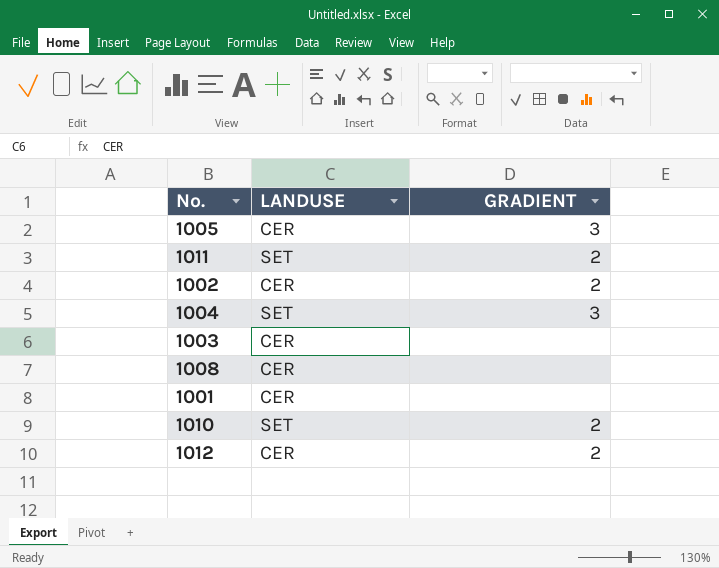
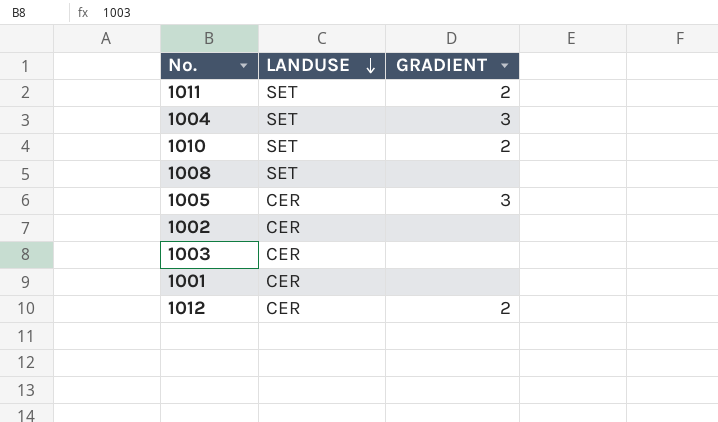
row order: none -> LANDUSE descending
1008 | LANDUSE: CER -> SET
1002 | GRADIENT: 2 -> none

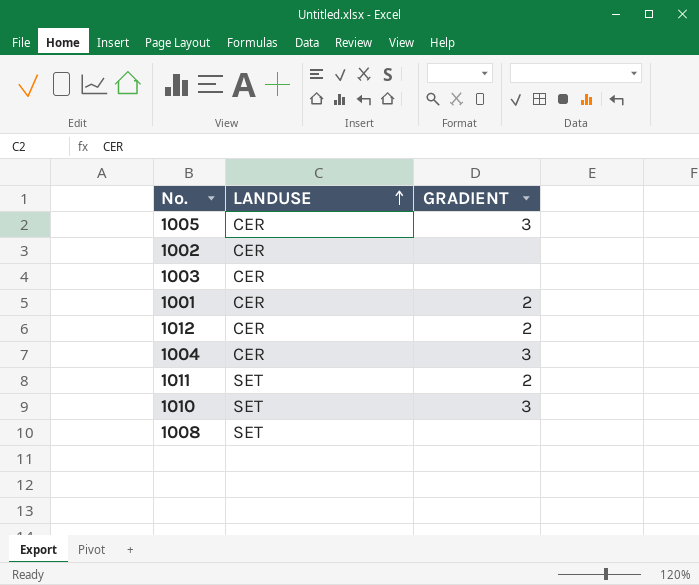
row order: LANDUSE descending -> LANDUSE ascending
1001 | GRADIENT: none -> 2
1004 | LANDUSE: SET -> CER
1010 | GRADIENT: 2 -> 3

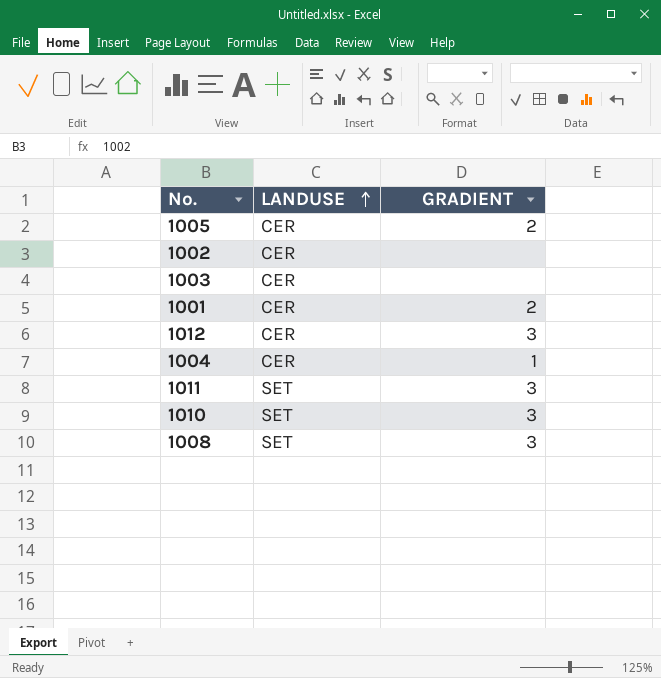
1005 | GRADIENT: 3 -> 2
1012 | GRADIENT: 2 -> 3
1004 | GRADIENT: 3 -> 1
1011 | GRADIENT: 2 -> 3
1008 | GRADIENT: none -> 3

